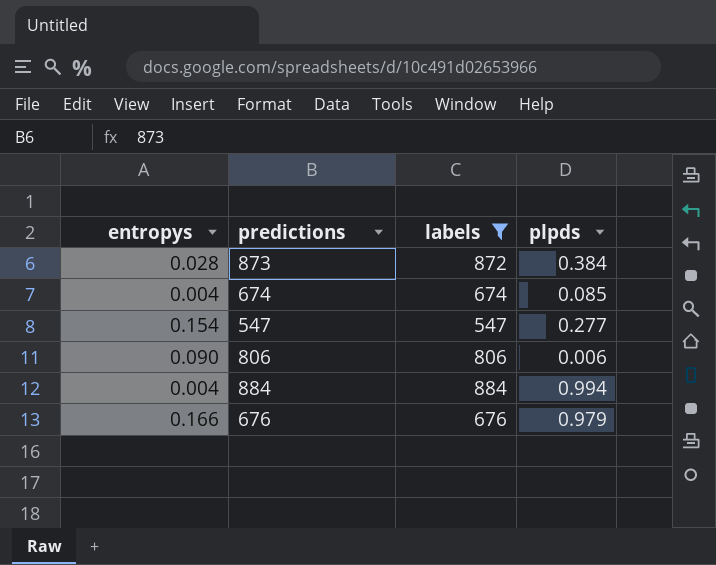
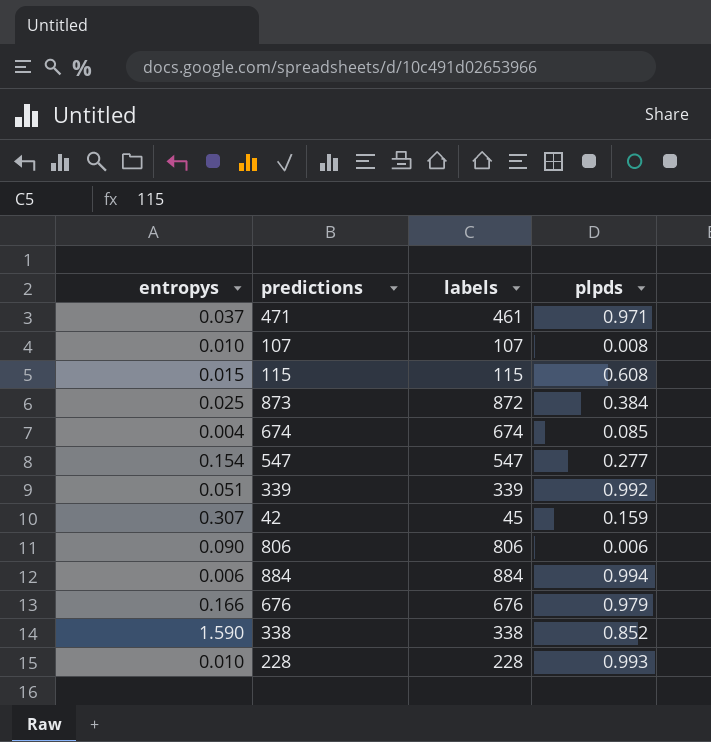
filter: labels >= 547 -> none
873 | entropys: 0.028 -> 0.025
884 | entropys: 0.004 -> 0.006

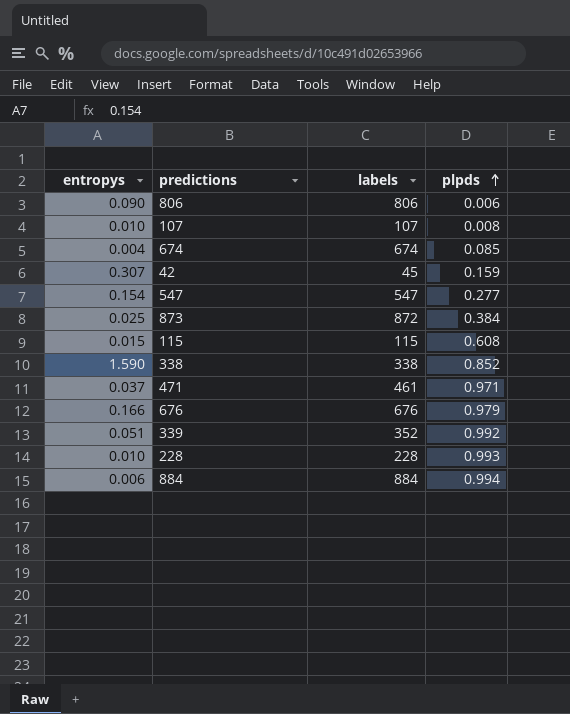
row order: none -> plpds ascending
339 | labels: 339 -> 352

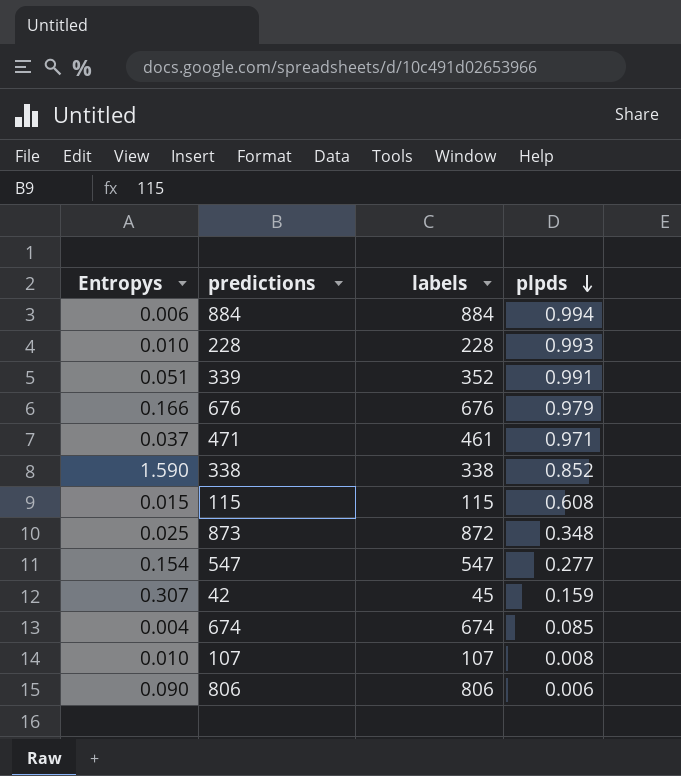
row order: plpds ascending -> plpds descending
column name: entropys -> Entropys
339 | plpds: 0.992 -> 0.991
873 | plpds: 0.384 -> 0.348

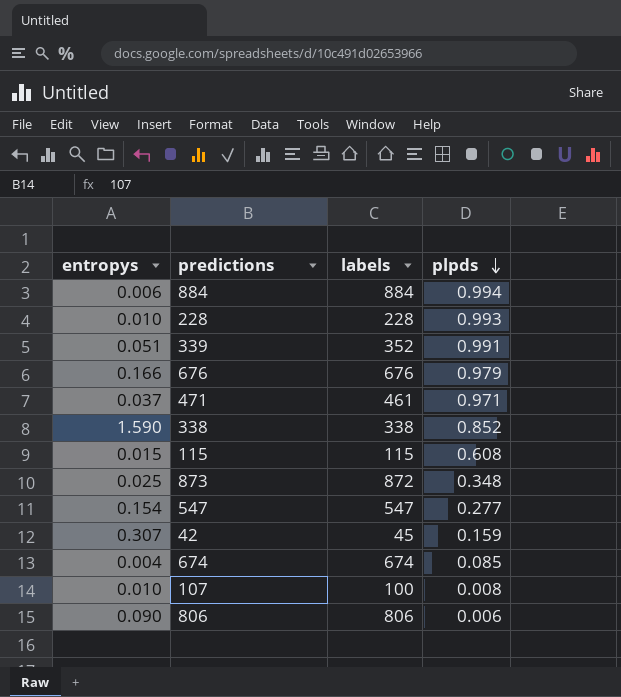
column name: Entropys -> entropys
107 | labels: 107 -> 100

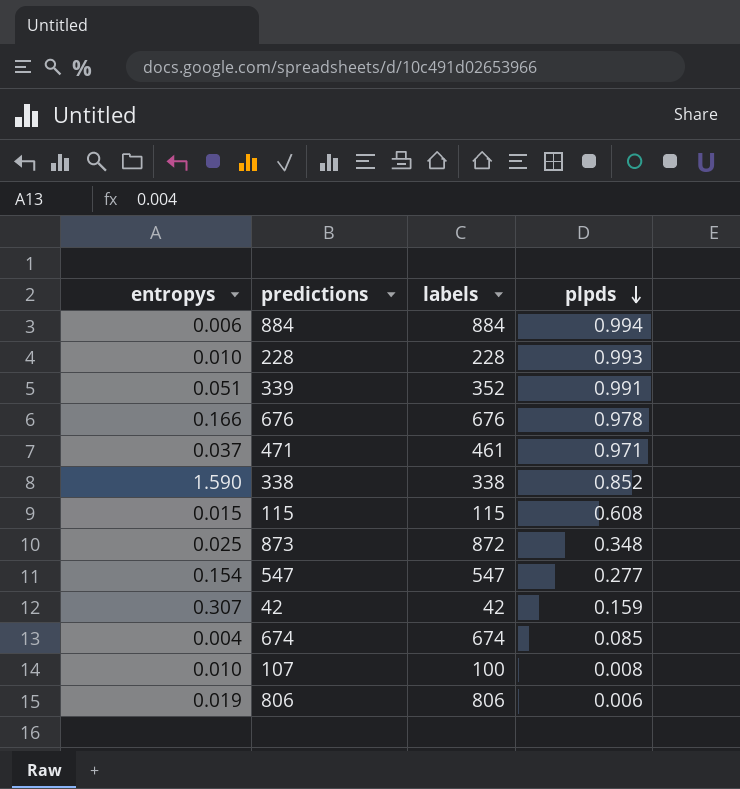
676 | plpds: 0.979 -> 0.978
42 | labels: 45 -> 42
806 | entropys: 0.090 -> 0.019

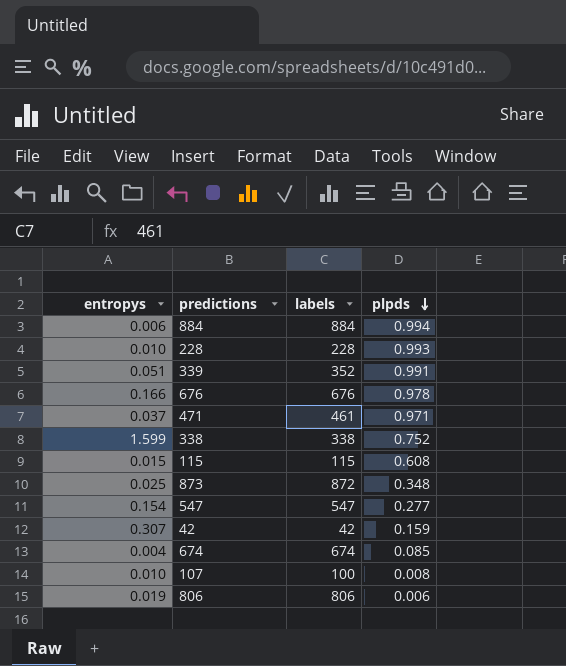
338 | entropys: 1.590 -> 1.599
338 | plpds: 0.852 -> 0.752

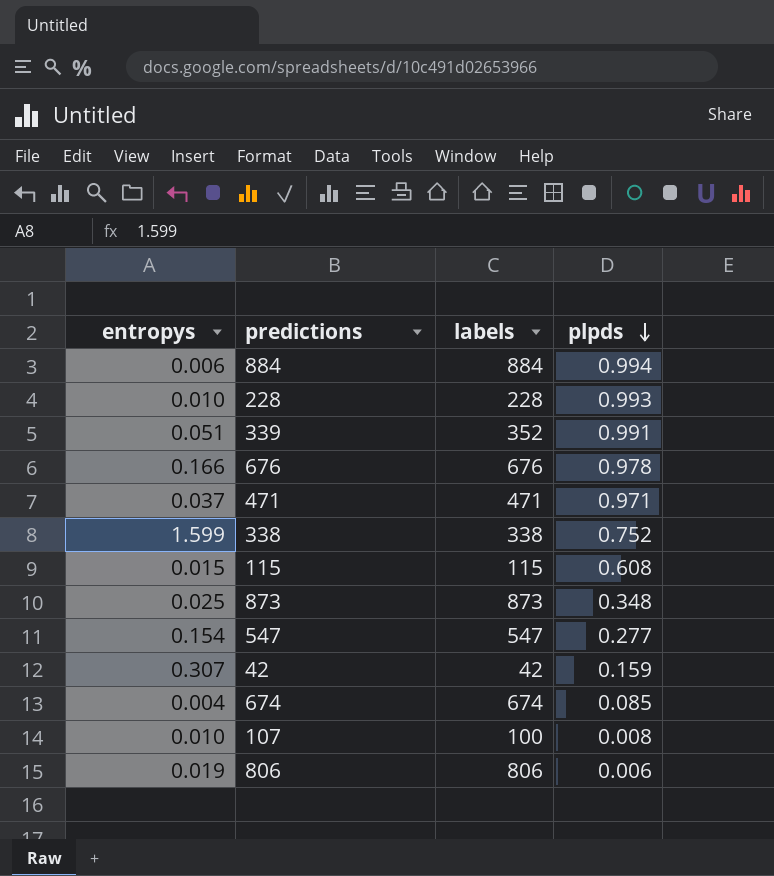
471 | labels: 461 -> 471
873 | labels: 872 -> 873

